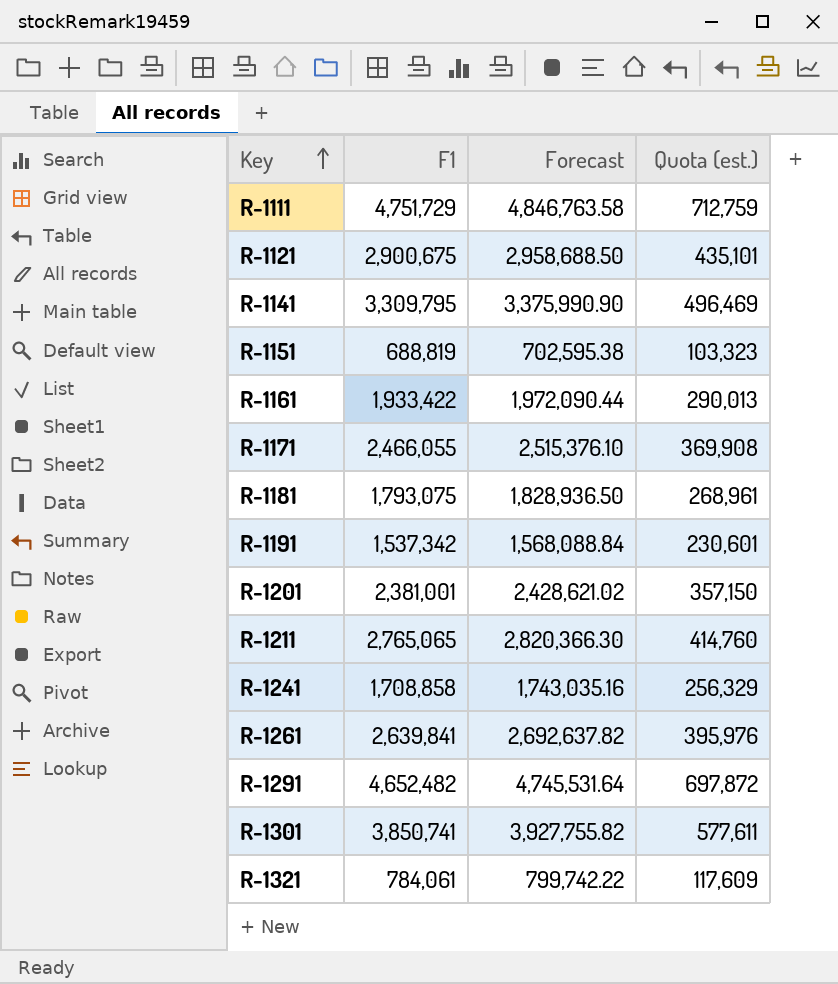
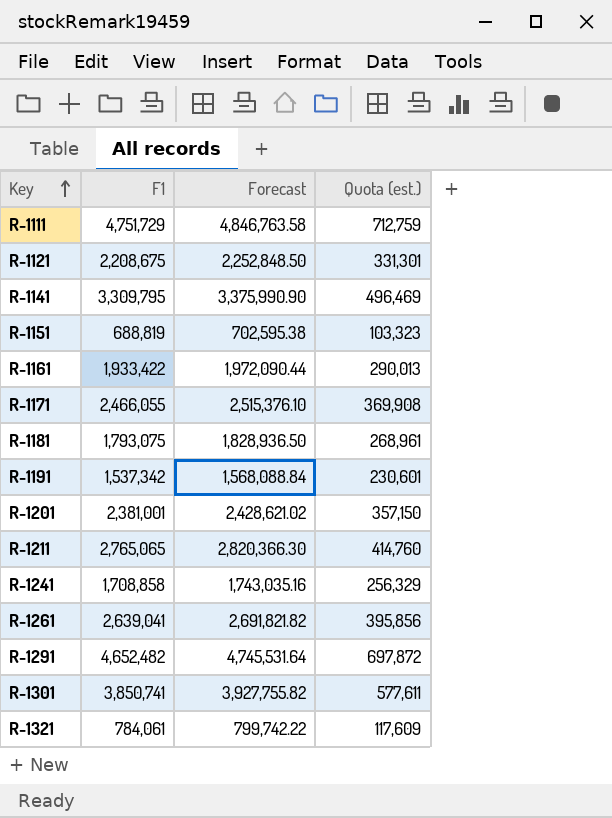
R-1121 | F1: 2,900,675 -> 2,208,675
R-1121 | Forecast: 2,958,688.50 -> 2,252,848.50
R-1121 | Quota (est.): 435,101 -> 331,301
R-1261 | F1: 2,639,841 -> 2,639,041
R-1261 | Forecast: 2,692,637.82 -> 2,691,821.82
R-1261 | Quota (est.): 395,976 -> 395,856

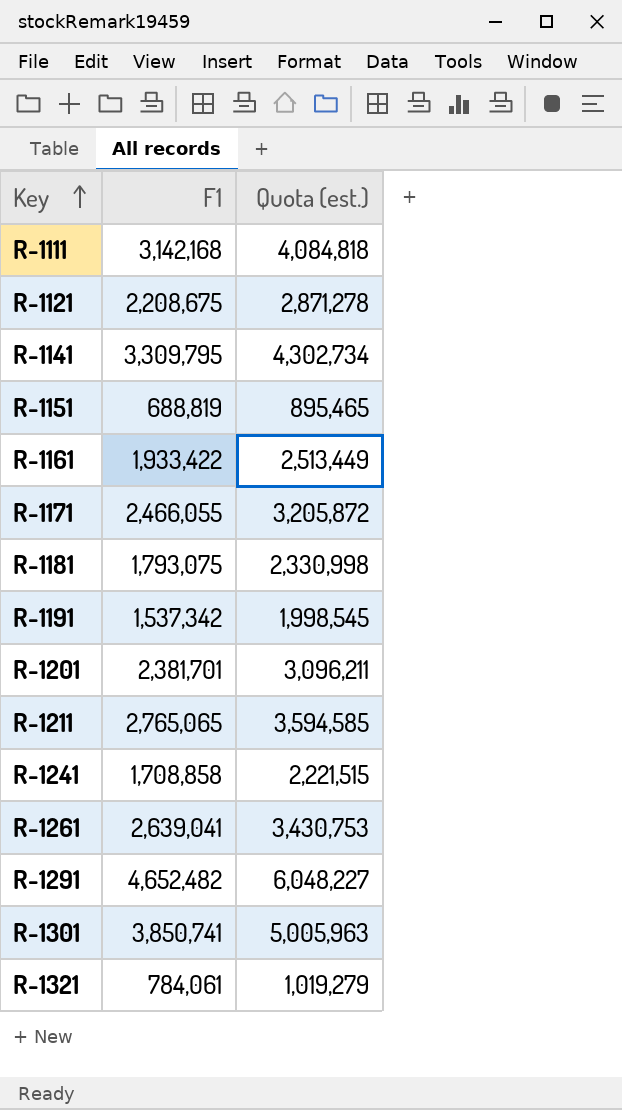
column Forecast | formula: [F1] * 1.02 -> none
column Quota (est.) | formula: [F1] * 0.15 -> [F1] * 1.3
R-1111 | F1: 4,751,729 -> 3,142,168
R-1201 | F1: 2,381,001 -> 2,381,701

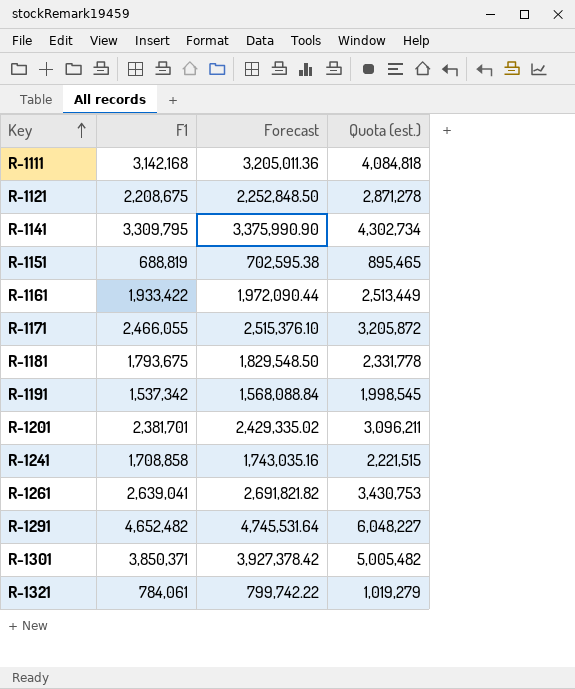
column Forecast | formula: none -> [F1] * 1.02
row R-1211: 2,765,065 | 3,594,585 -> none
R-1181 | F1: 1,793,075 -> 1,793,675
R-1181 | Quota (est.): 2,330,998 -> 2,331,778
R-1301 | F1: 3,850,741 -> 3,850,371
R-1301 | Quota (est.): 5,005,963 -> 5,005,482

